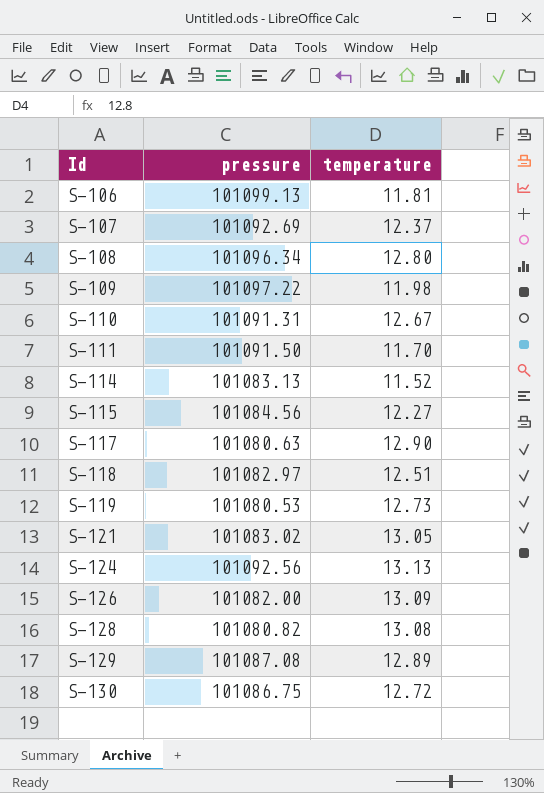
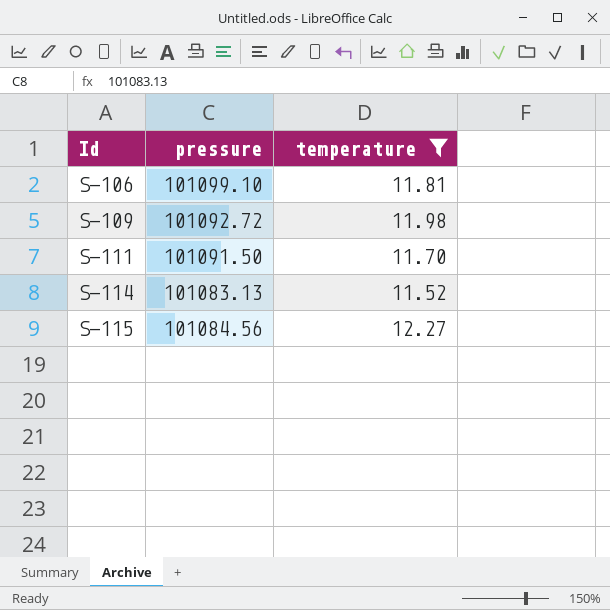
filter: none -> temperature <= 12.27
S-106 | pressure: 101099.13 -> 101099.10
S-109 | pressure: 101097.22 -> 101092.72

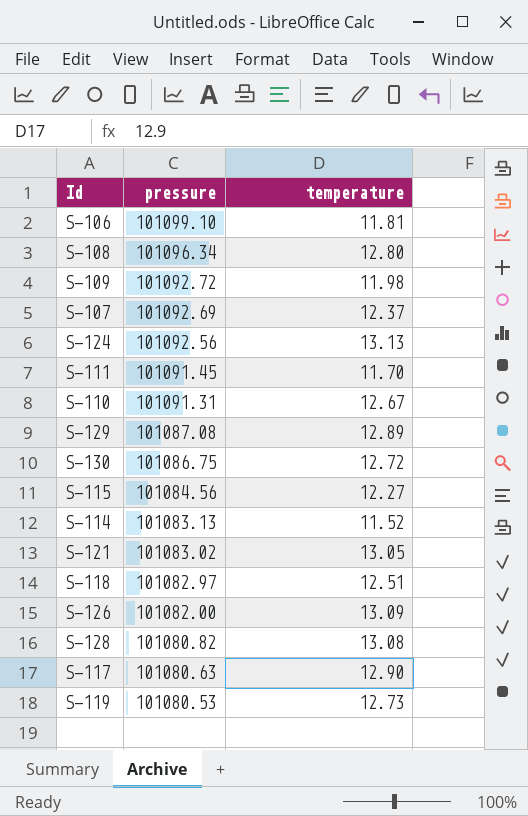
filter: temperature <= 12.27 -> none
row order: Id ascending -> pressure descending
S-111 | pressure: 101091.50 -> 101091.45

